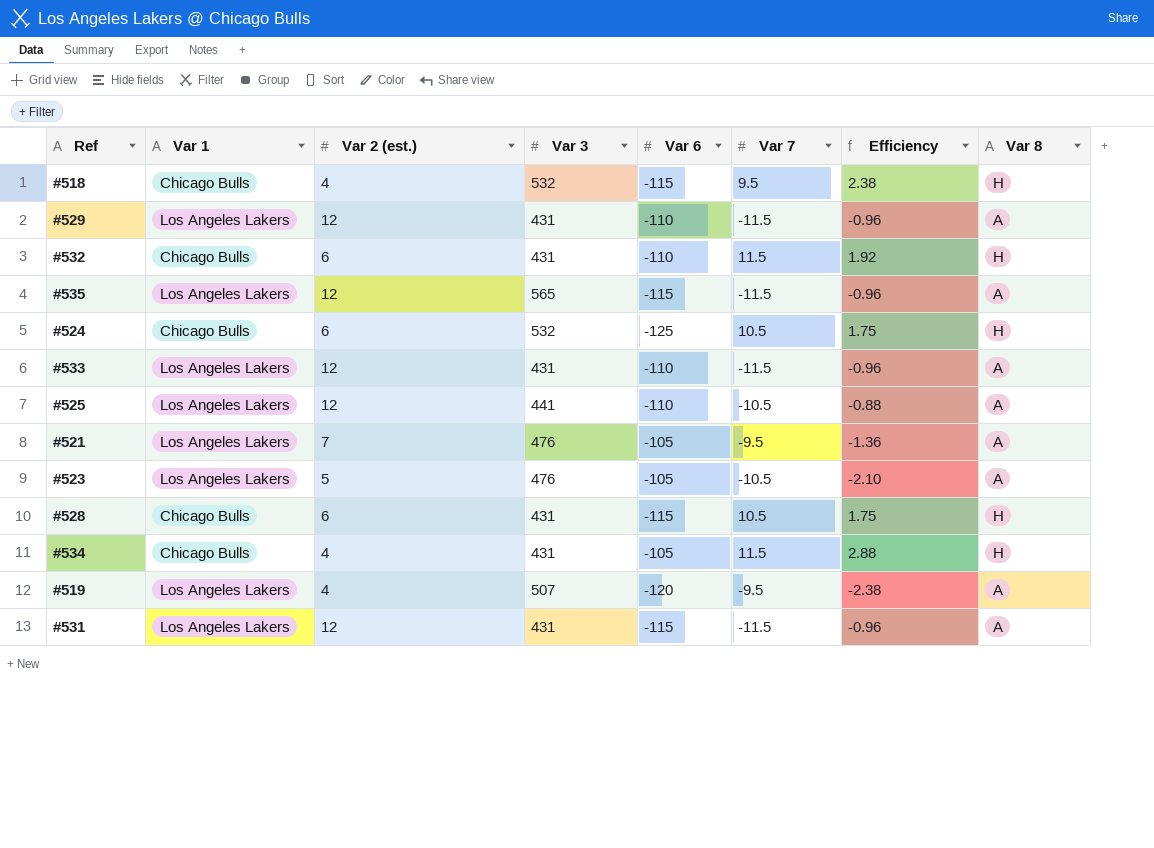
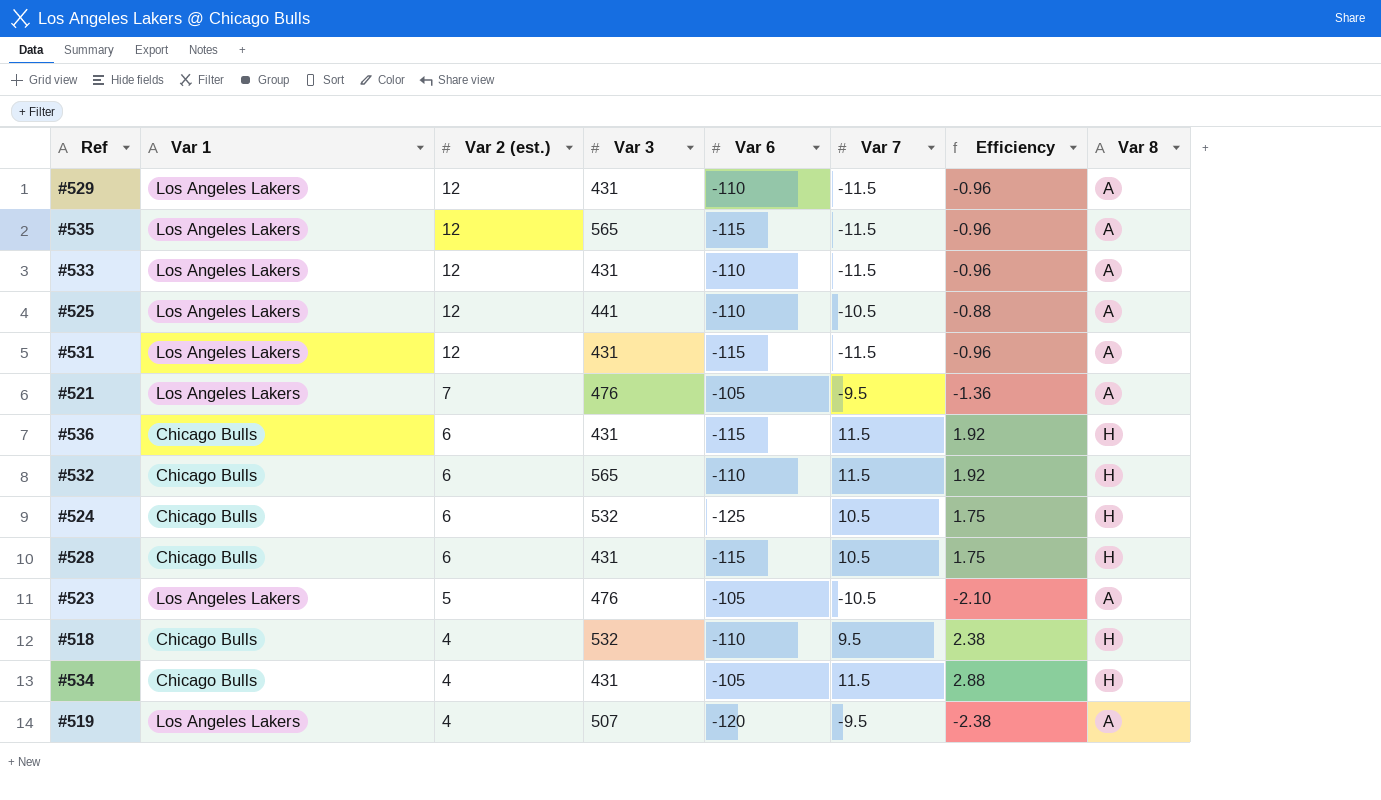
row order: none -> Var 2 (est.) descending
row #536: none -> Chicago Bulls | 6 | 431 | -115 | 11.5 | 1.92 | H
#532 | Var 3: 431 -> 565
#518 | Var 6: -115 -> -110

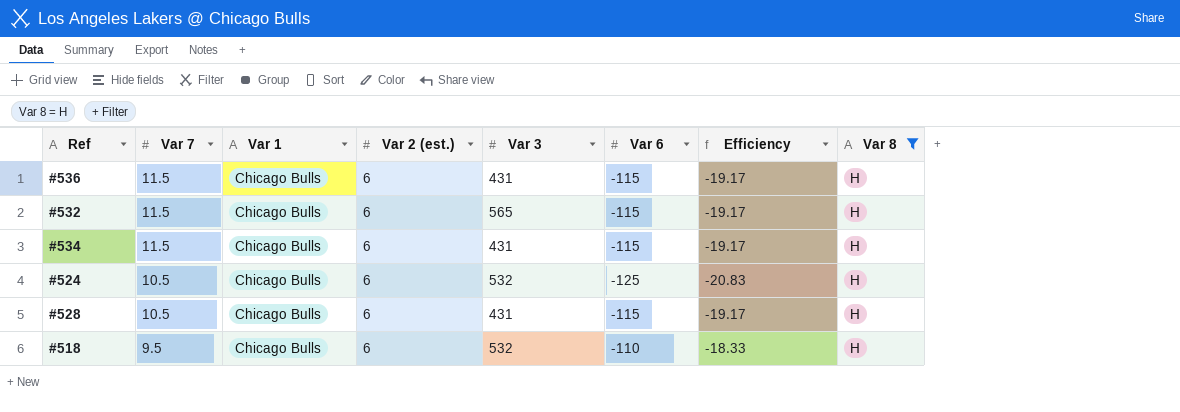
filter: none -> Var 8 = H
row order: Var 2 (est.) descending -> Var 7 descending
column Var 7 | position: 6 -> 2
column Efficiency | formula: [Var 7] / [Var 2 (est.)] -> [Var 6] / [Var 2 (est.)]
#532 | Var 6: -110 -> -115
#534 | Var 2 (est.): 4 -> 6
#534 | Var 6: -105 -> -115
#518 | Var 2 (est.): 4 -> 6

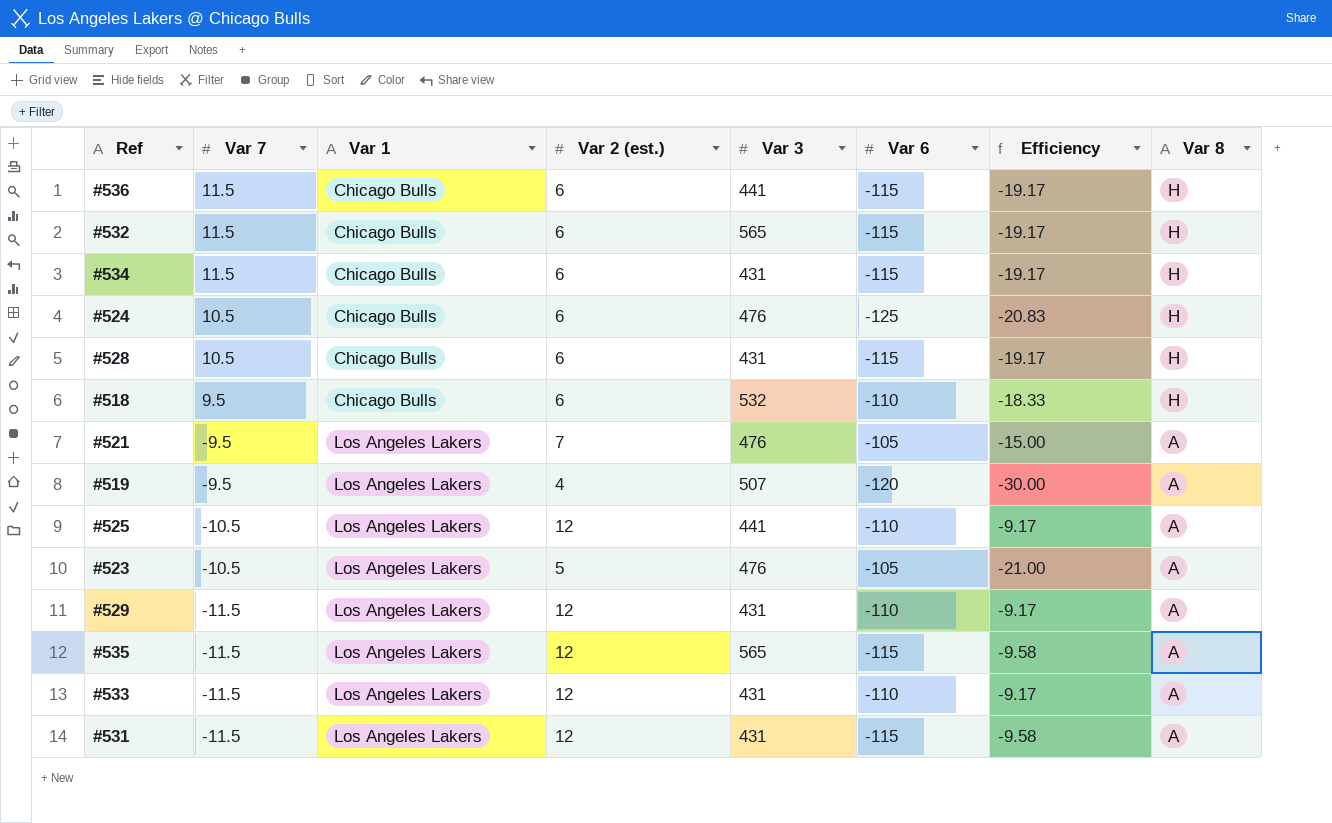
filter: Var 8 = H -> none
#536 | Var 3: 431 -> 441
#524 | Var 3: 532 -> 476

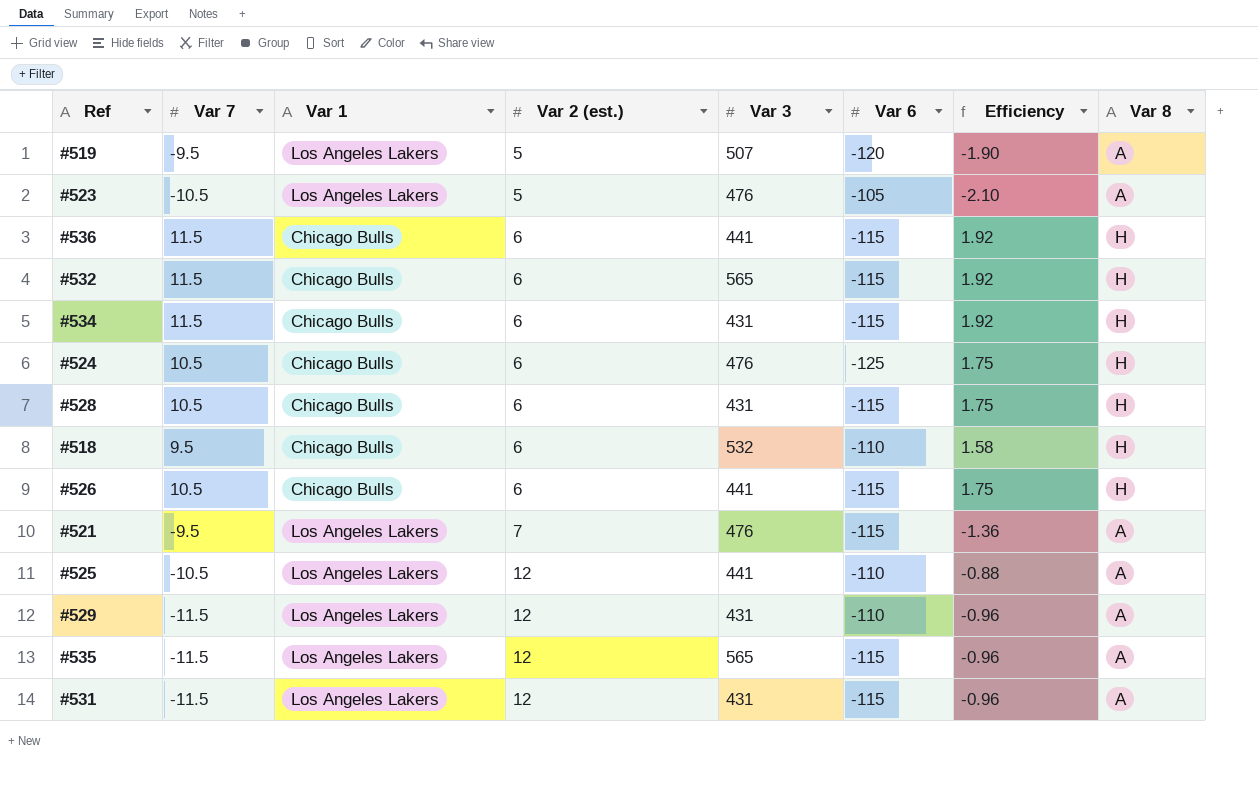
row order: Var 7 descending -> Var 2 (est.) ascending
column Efficiency | formula: [Var 6] / [Var 2 (est.)] -> [Var 7] / [Var 2 (est.)]
row #533: -11.5 | Los Angeles Lakers | 12 | 431 | -110 | -9.17 | A -> none
#519 | Var 2 (est.): 4 -> 5
row #526: none -> 10.5 | Chicago Bulls | 6 | 441 | -115 | 1.75 | H
#521 | Var 6: -105 -> -115

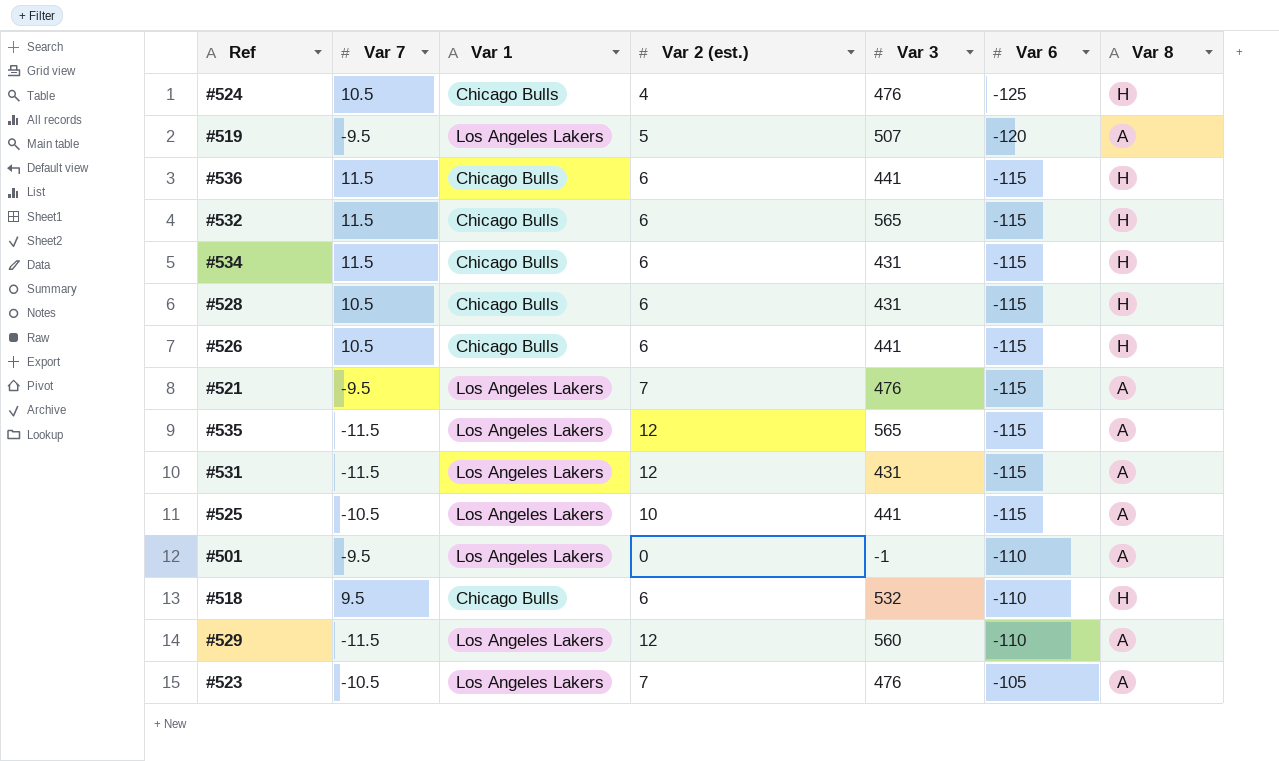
row order: Var 2 (est.) ascending -> Var 6 ascending
column Efficiency | formula: [Var 7] / [Var 2 (est.)] -> none
#524 | Var 2 (est.): 6 -> 4
#525 | Var 2 (est.): 12 -> 10
#525 | Var 6: -110 -> -115
row #501: none -> -9.5 | Los Angeles Lakers | 0 | -1 | -110 | A
#529 | Var 3: 431 -> 560
#523 | Var 2 (est.): 5 -> 7

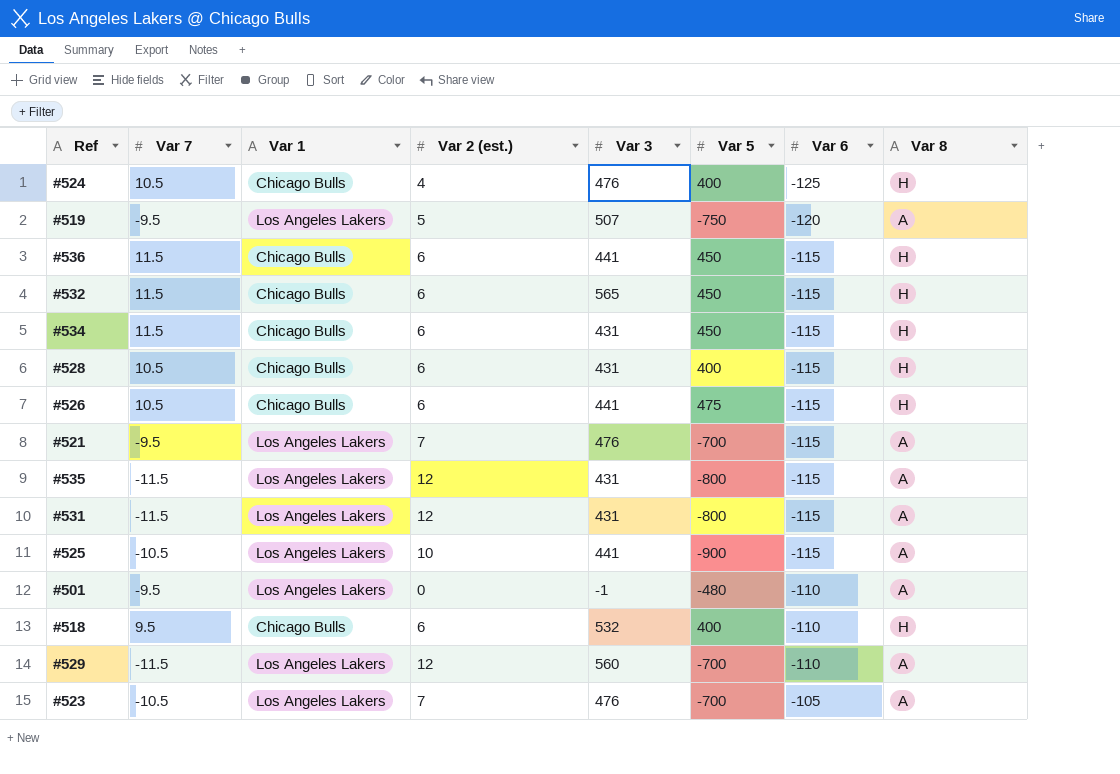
column Var 5 | position: none -> 6
#535 | Var 3: 565 -> 431

